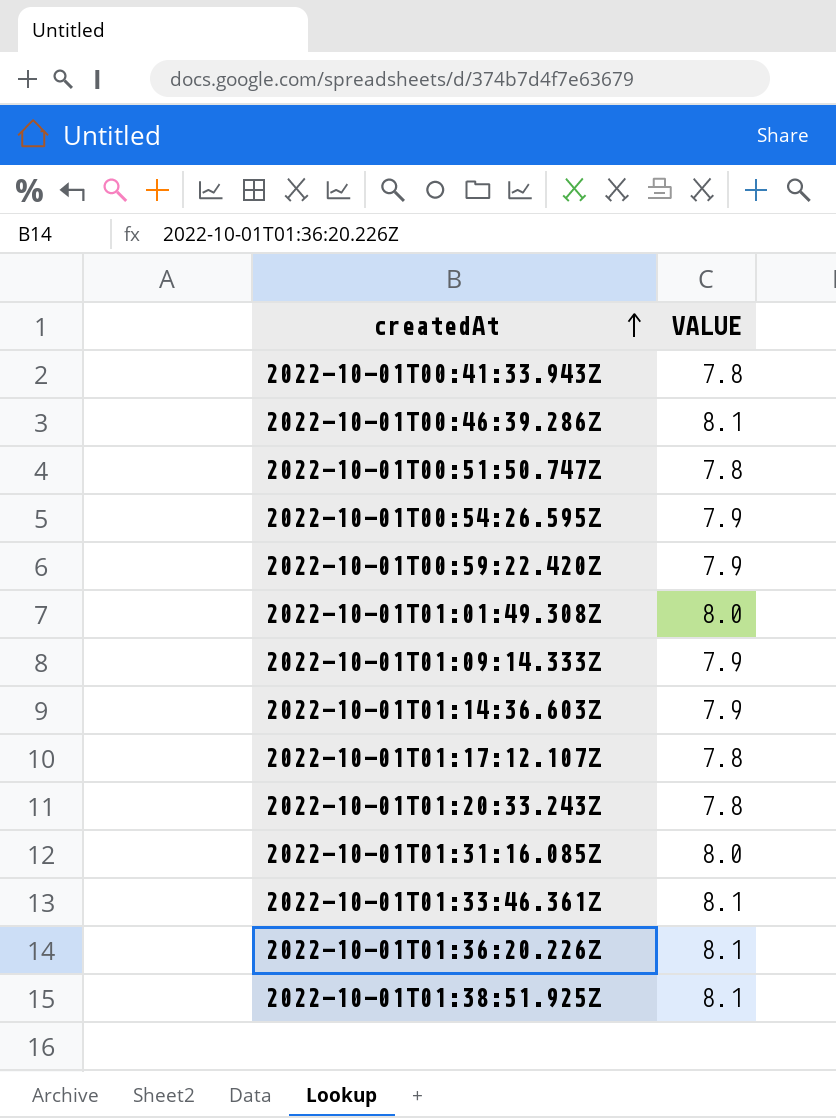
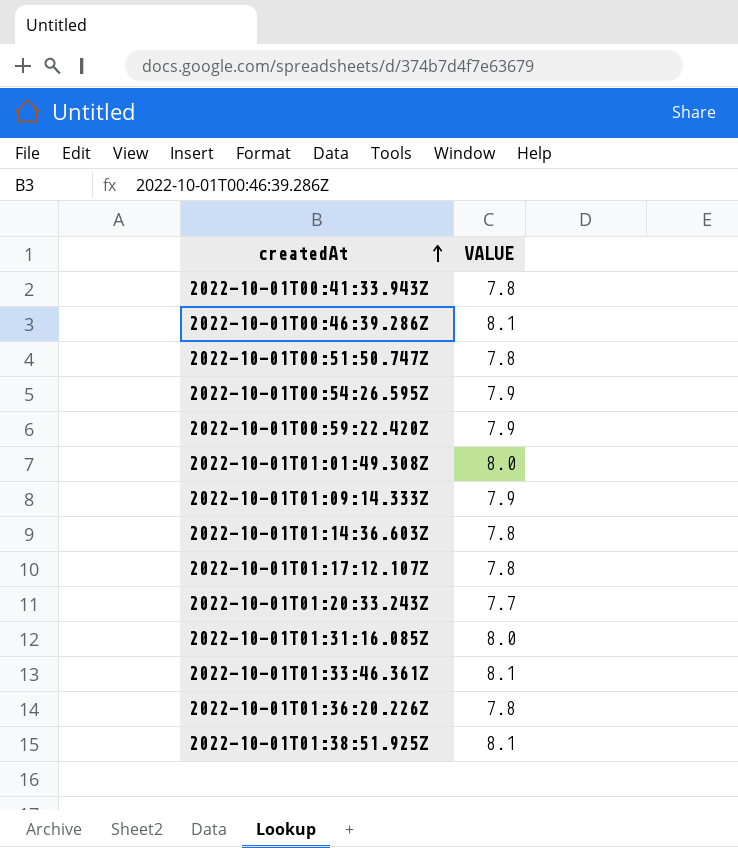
2022-10-01T01:14:36.603Z | VALUE: 7.9 -> 7.8
2022-10-01T01:20:33.243Z | VALUE: 7.8 -> 7.7
2022-10-01T01:36:20.226Z | VALUE: 8.1 -> 7.8

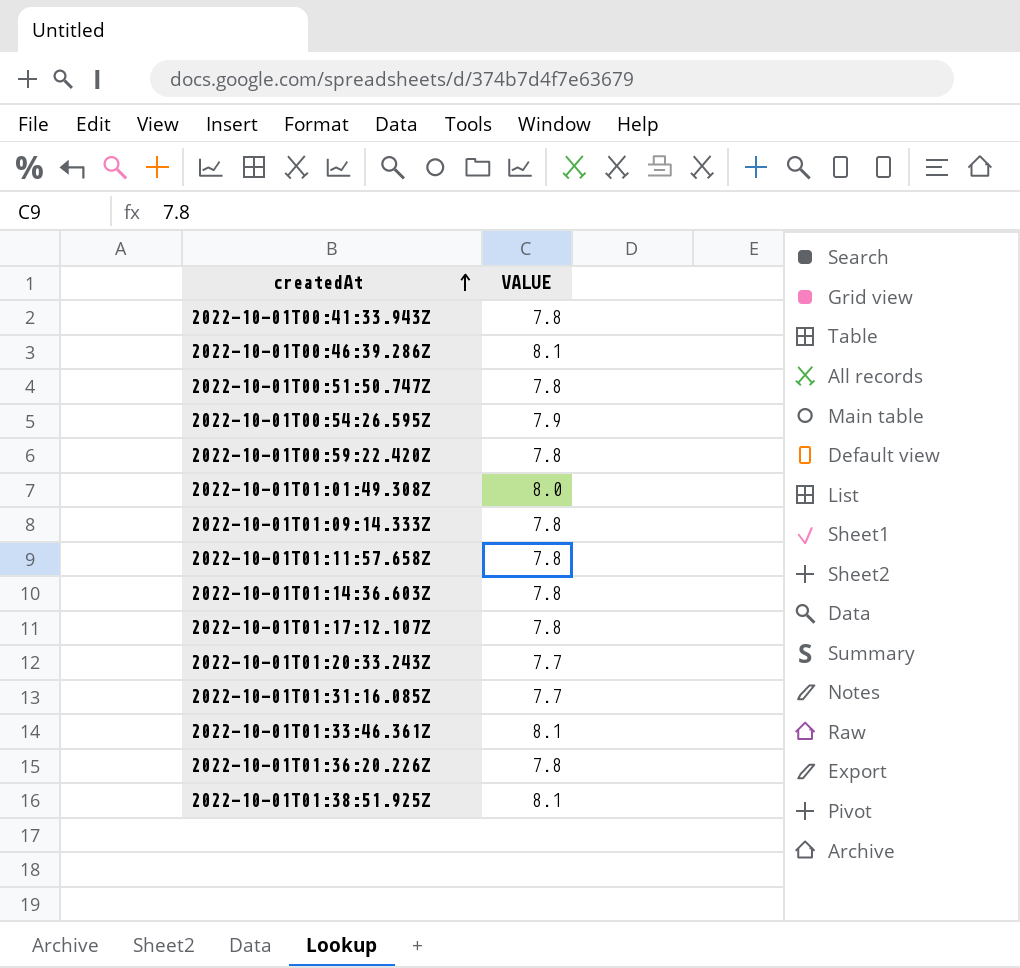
2022-10-01T00:59:22.420Z | VALUE: 7.9 -> 7.8
2022-10-01T01:09:14.333Z | VALUE: 7.9 -> 7.8
row 2022-10-01T01:11:57.658Z: none -> 7.8
2022-10-01T01:31:16.085Z | VALUE: 8.0 -> 7.7

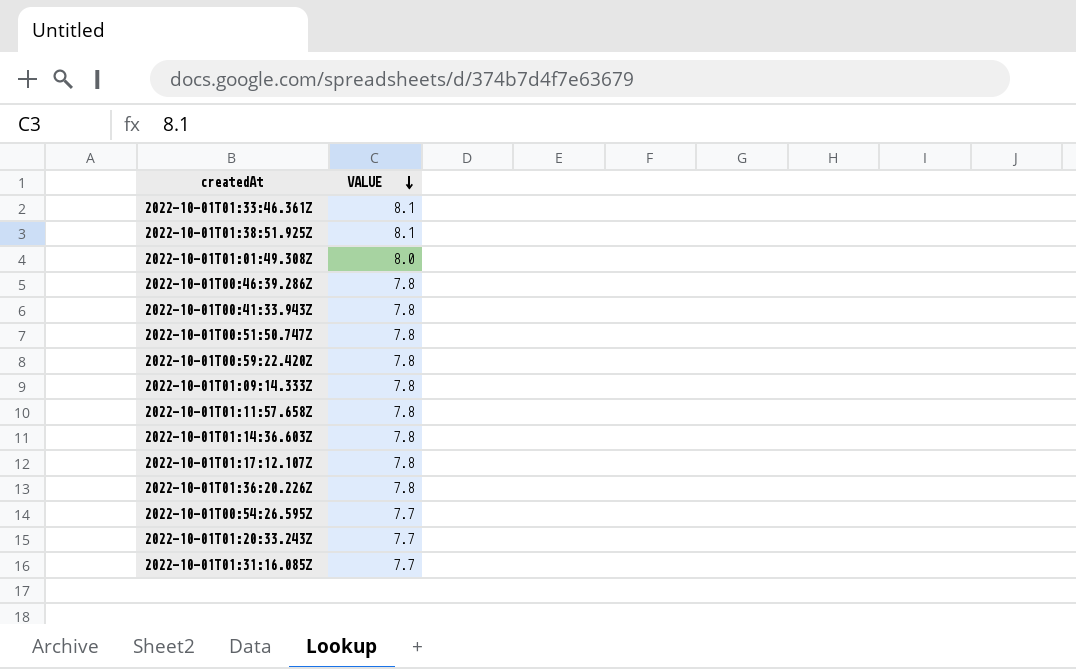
row order: createdAt ascending -> VALUE descending
2022-10-01T00:46:39.286Z | VALUE: 8.1 -> 7.8
2022-10-01T00:54:26.595Z | VALUE: 7.9 -> 7.7

